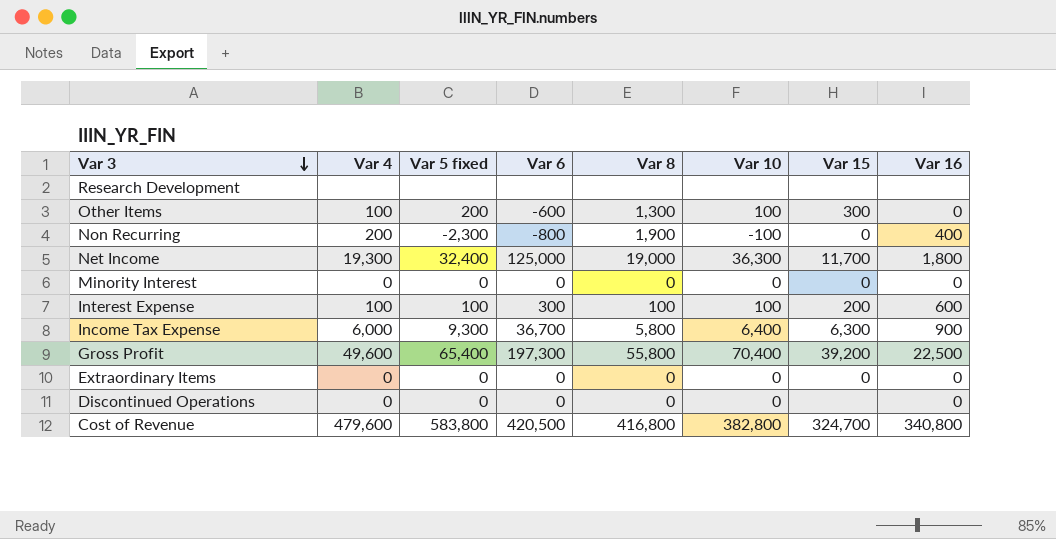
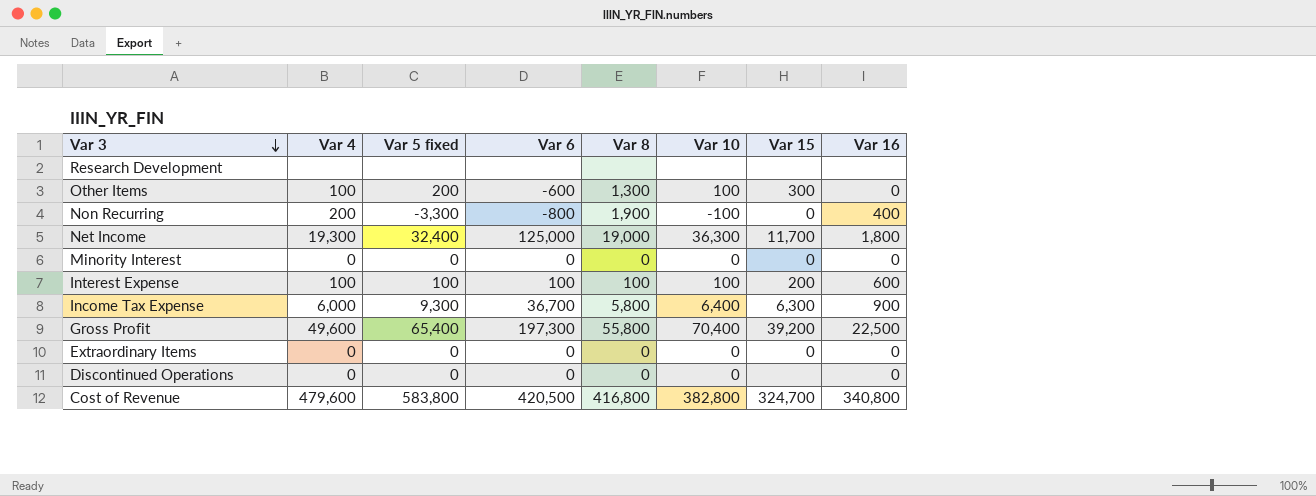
Non Recurring | Var 5 fixed: -2,300 -> -3,300
Interest Expense | Var 6: 300 -> 100

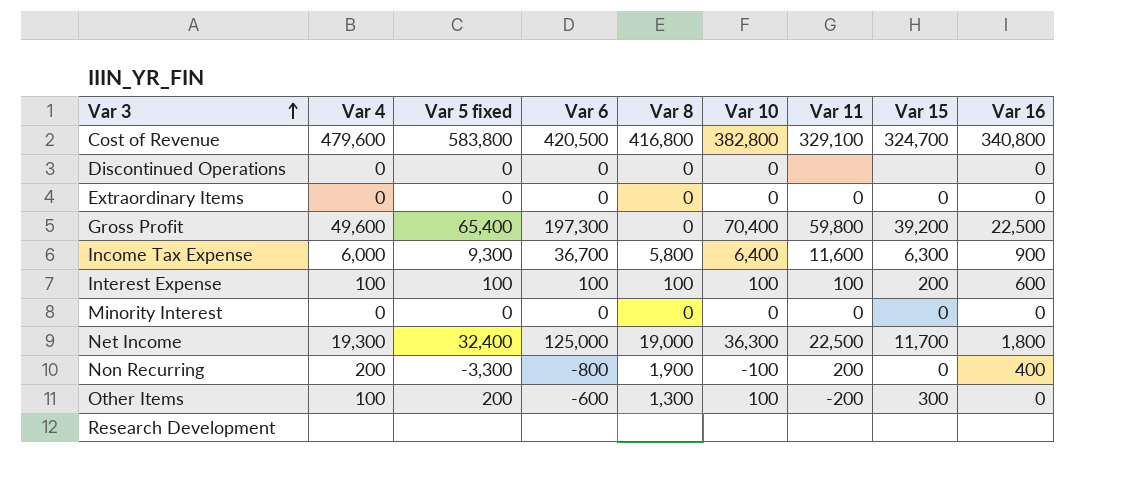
row order: Var 3 descending -> Var 3 ascending
column Var 11 | position: none -> 7
Gross Profit | Var 8: 55,800 -> 0

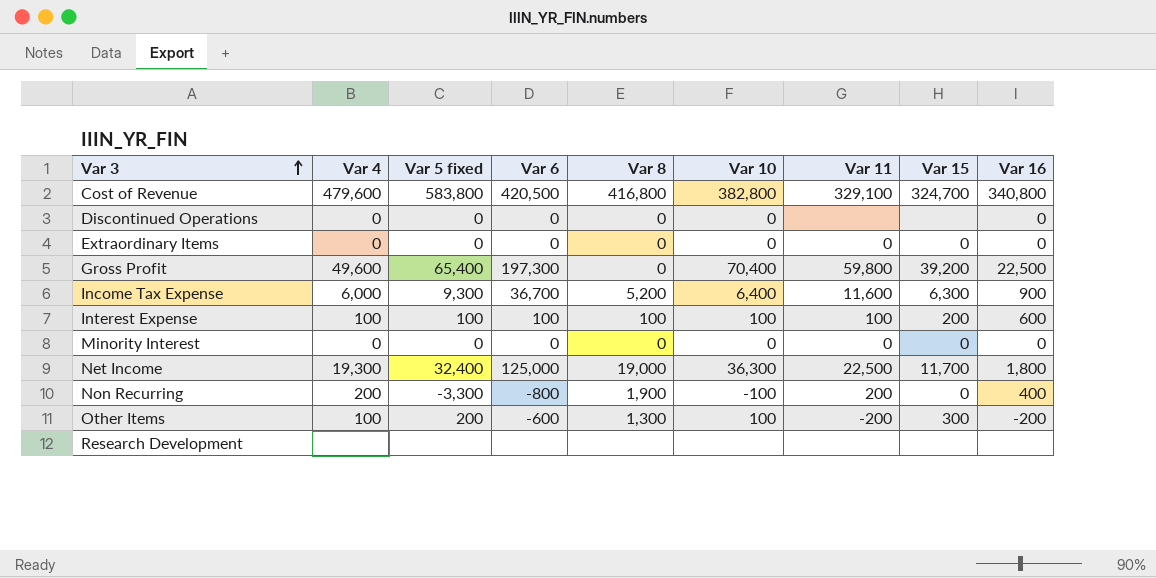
Income Tax Expense | Var 8: 5,800 -> 5,200
Other Items | Var 16: 0 -> -200

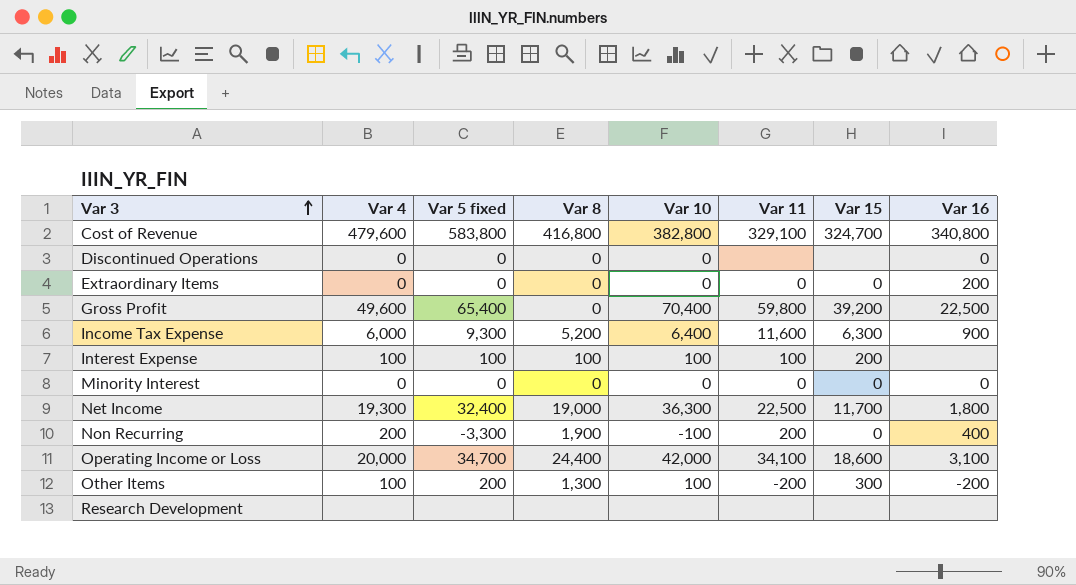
column Var 6 | position: 4 -> none
Extraordinary Items | Var 16: 0 -> 200
Interest Expense | Var 16: 600 -> none
row Operating Income or Loss: none -> 20,000 | 34,700 | 24,400 | 42,000 | 34,100 | 18,600 | 3,100

